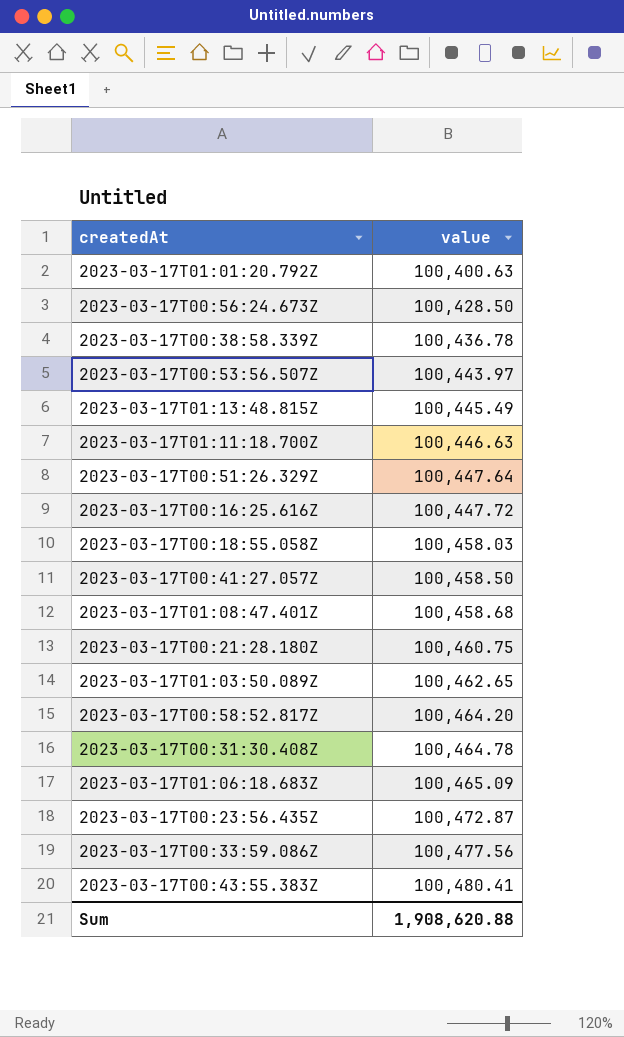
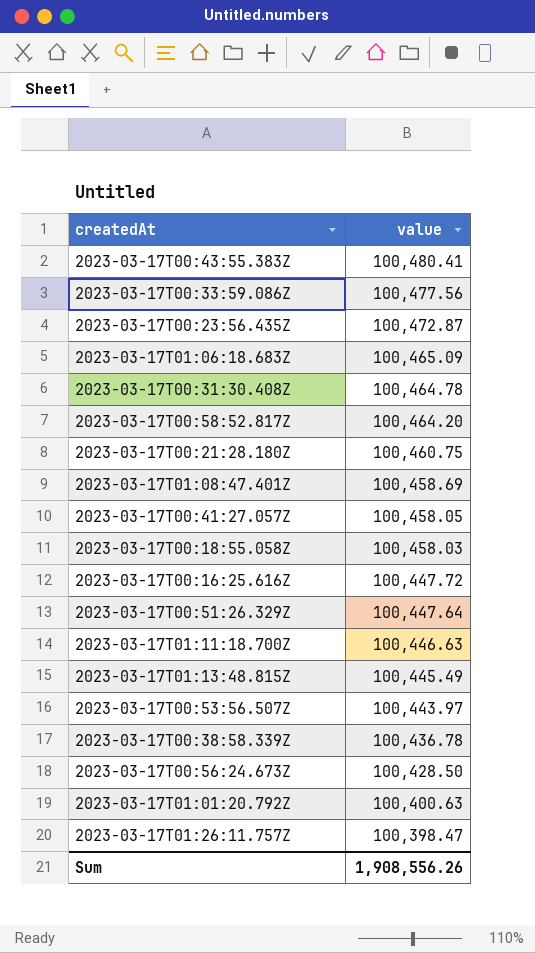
row order: value ascending -> value descending
row 2023-03-17T01:03:50.089Z: 100,462.65 -> none
2023-03-17T01:08:47.401Z | value: 100,458.68 -> 100,458.69
2023-03-17T00:41:27.057Z | value: 100,458.50 -> 100,458.05
row 2023-03-17T01:26:11.757Z: none -> 100,398.47
Sum | value: 1,908,620.88 -> 1,908,556.26

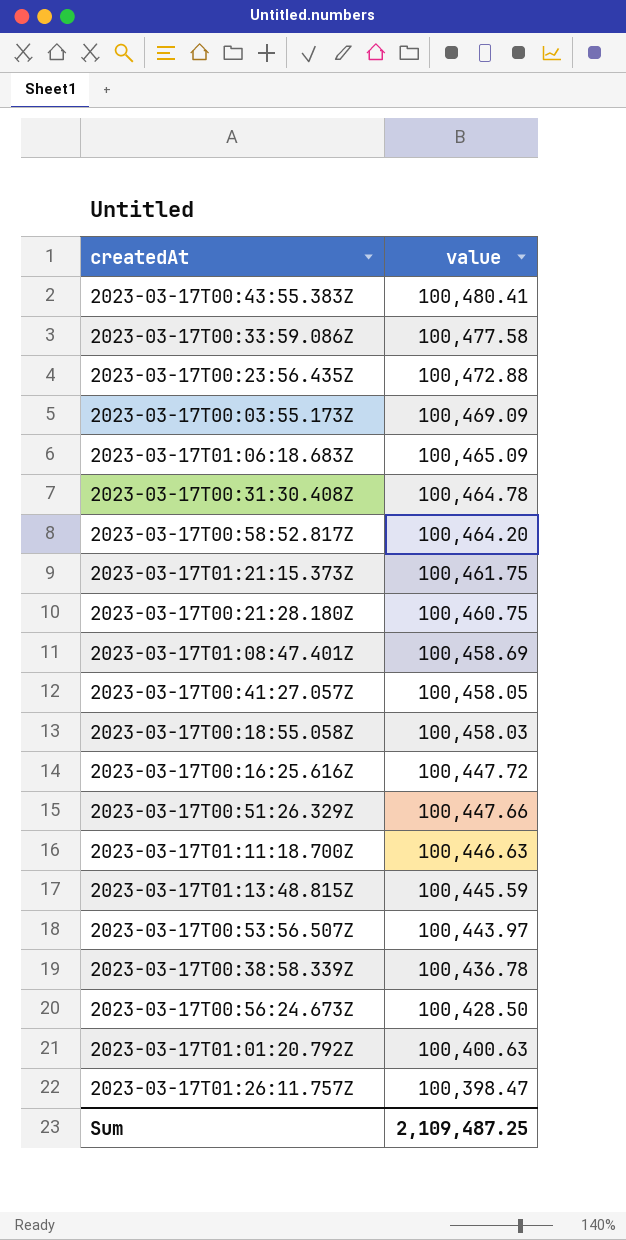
2023-03-17T00:33:59.086Z | value: 100,477.56 -> 100,477.58
2023-03-17T00:23:56.435Z | value: 100,472.87 -> 100,472.88
row 2023-03-17T00:03:55.173Z: none -> 100,469.09
row 2023-03-17T01:21:15.373Z: none -> 100,461.75
2023-03-17T00:51:26.329Z | value: 100,447.64 -> 100,447.66
2023-03-17T01:13:48.815Z | value: 100,445.49 -> 100,445.59
Sum | value: 1,908,556.26 -> 2,109,487.25

